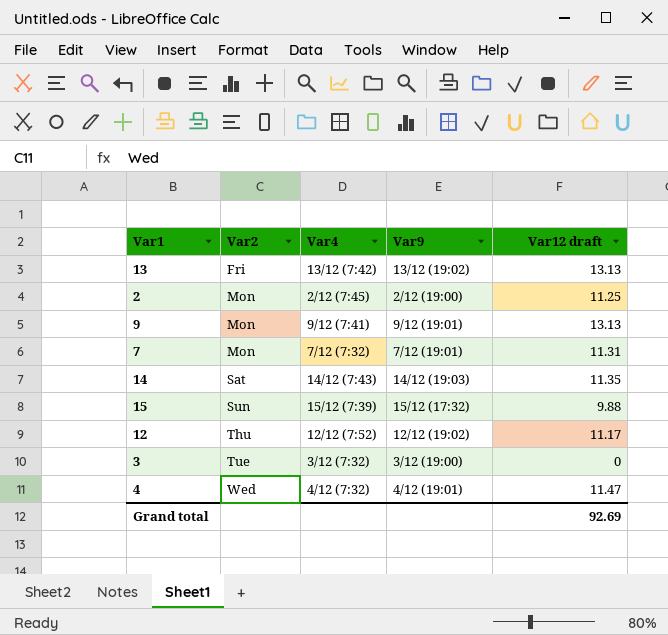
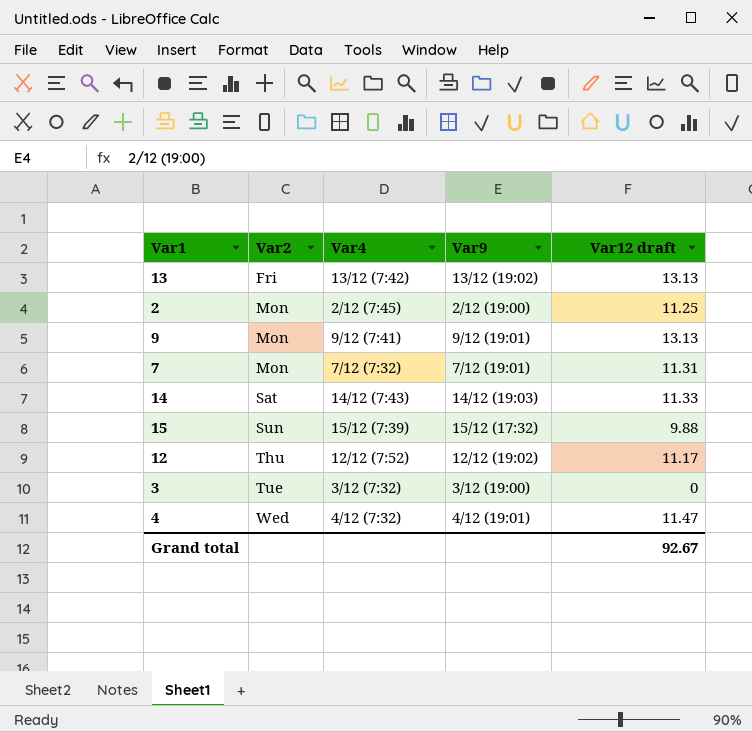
14 | Var12 draft: 11.35 -> 11.33
Grand total | Var12 draft: 92.69 -> 92.67

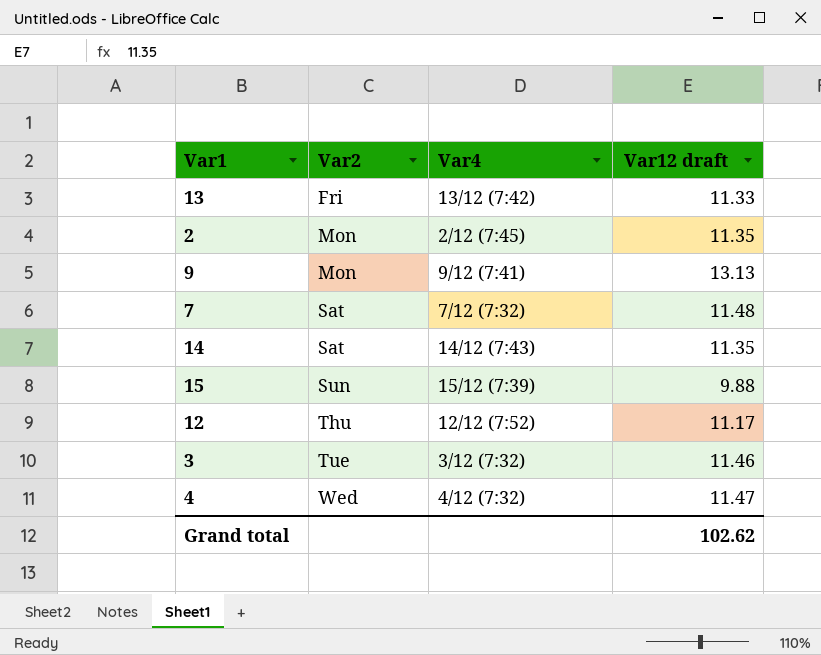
column Var9 | position: 4 -> none
13 | Var12 draft: 13.13 -> 11.33
2 | Var12 draft: 11.25 -> 11.35
7 | Var2: Mon -> Sat
7 | Var12 draft: 11.31 -> 11.48
14 | Var12 draft: 11.33 -> 11.35
3 | Var12 draft: 0 -> 11.46
Grand total | Var12 draft: 92.67 -> 102.62

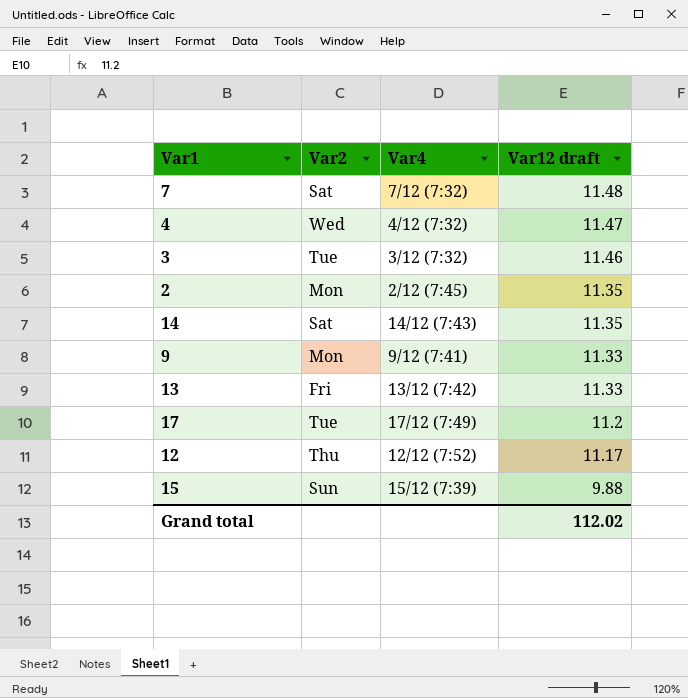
row order: Var2 ascending -> Var12 draft descending
9 | Var12 draft: 13.13 -> 11.33
row 17: none -> Tue | 17/12 (7:49) | 11.2
Grand total | Var12 draft: 102.62 -> 112.02

